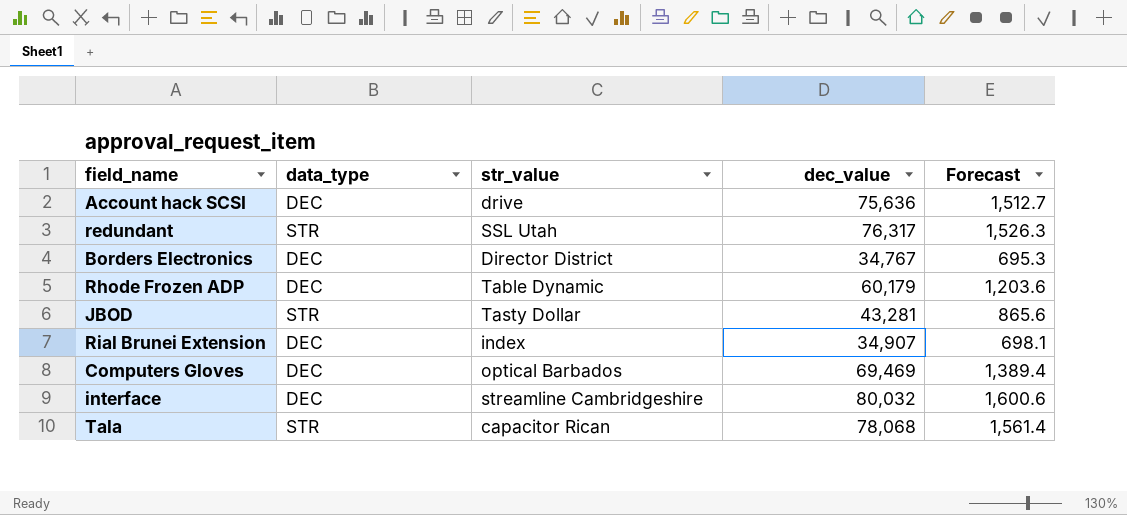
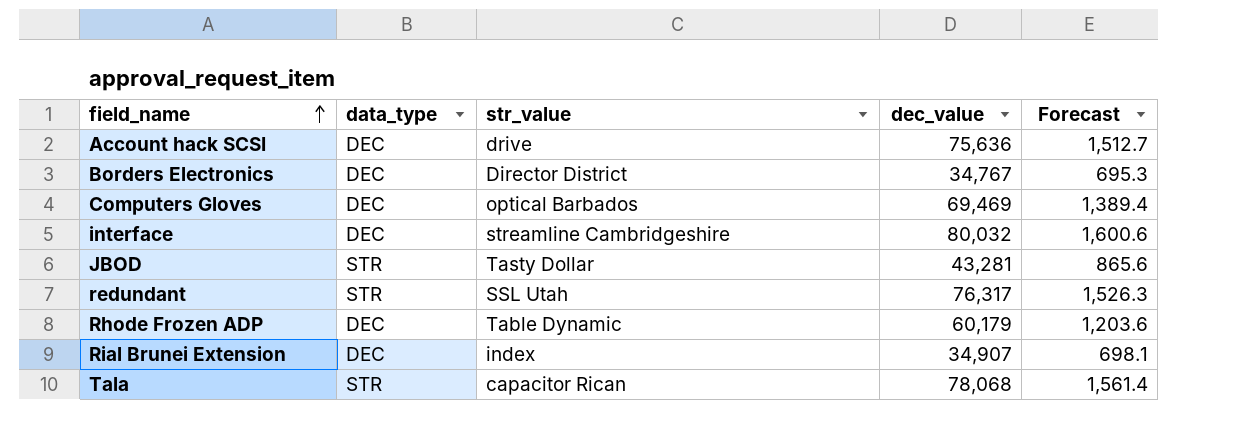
row order: none -> field_name ascending

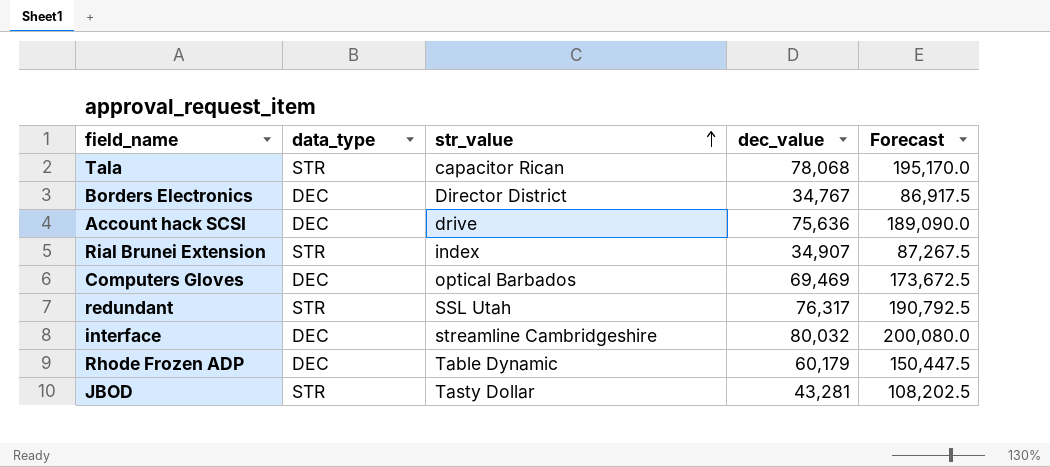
row order: field_name ascending -> str_value ascending
column Forecast | formula: [dec_value] * 0.02 -> [dec_value] * 2.5
Rial Brunei Extension | data_type: DEC -> STR

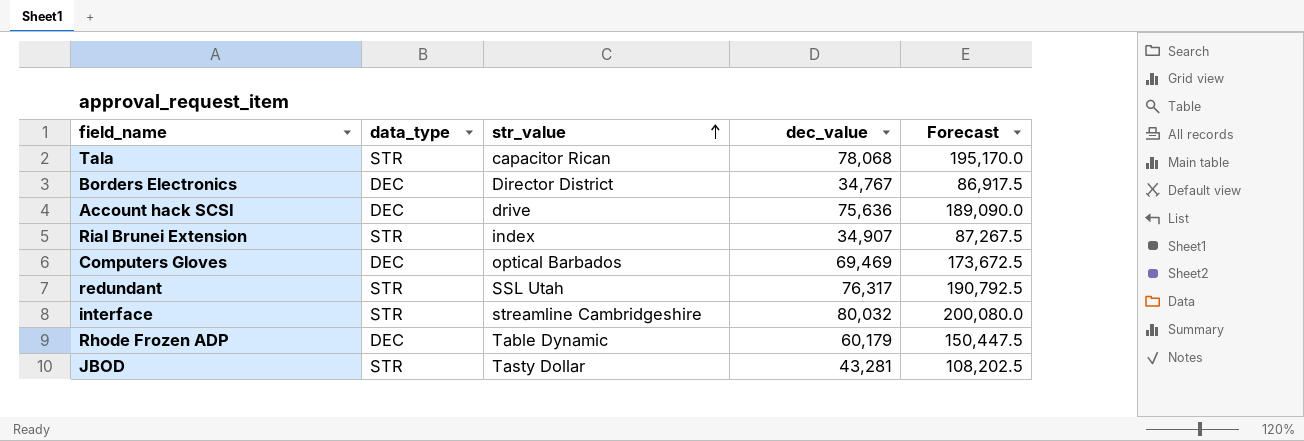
interface | data_type: DEC -> STR

